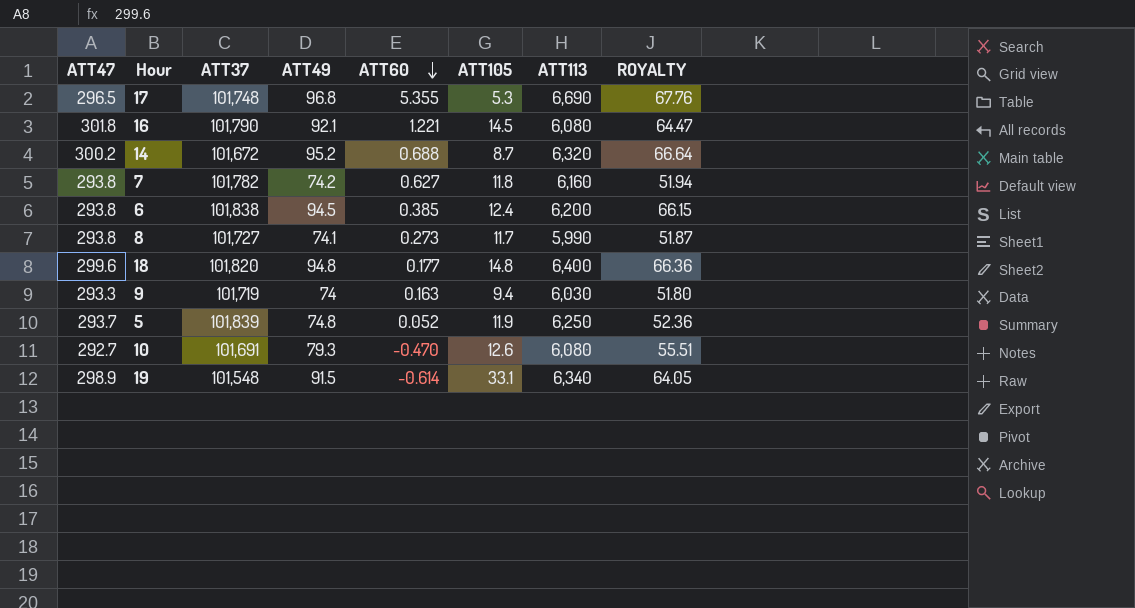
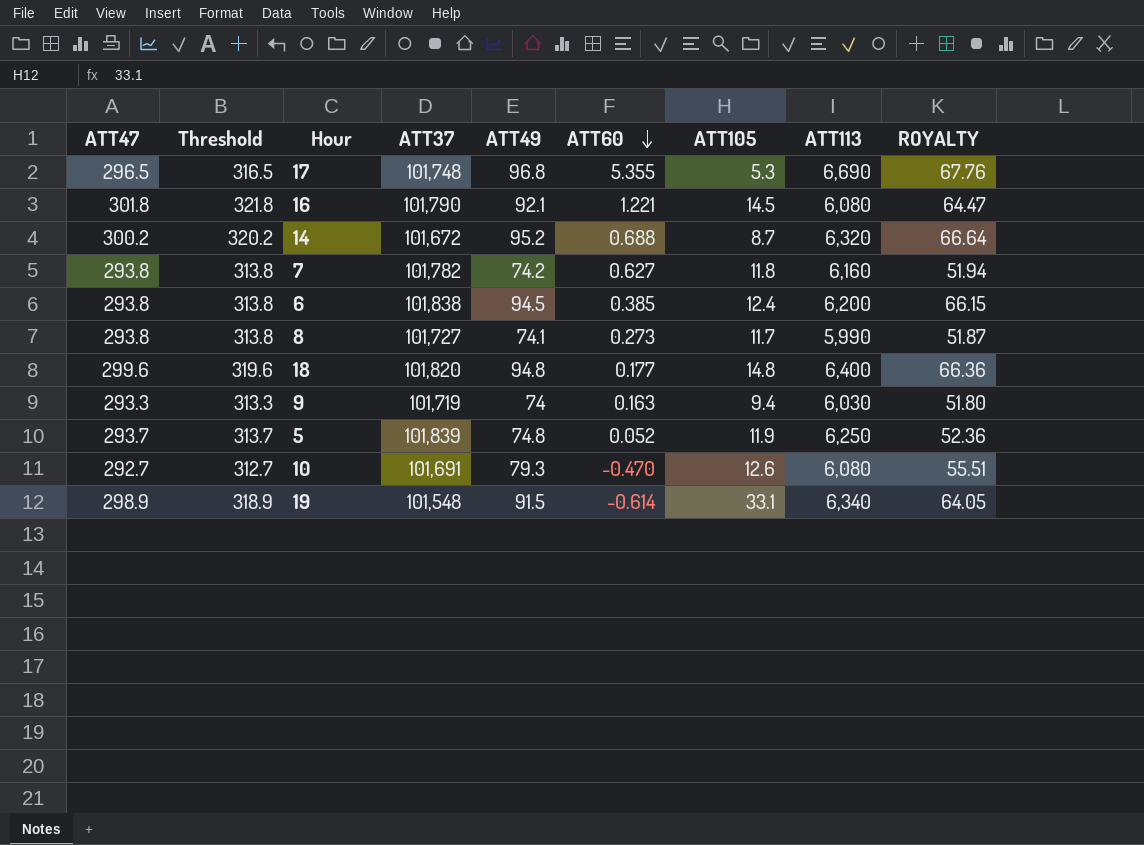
column Threshold | formula: none -> [ATT47] + 20

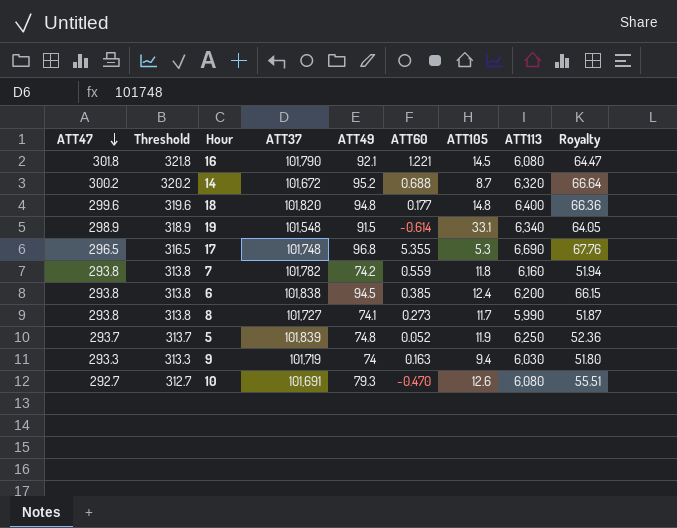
row order: ATT60 descending -> ATT47 descending
column name: ROYALTY -> Royalty
7 | ATT60: 0.627 -> 0.559

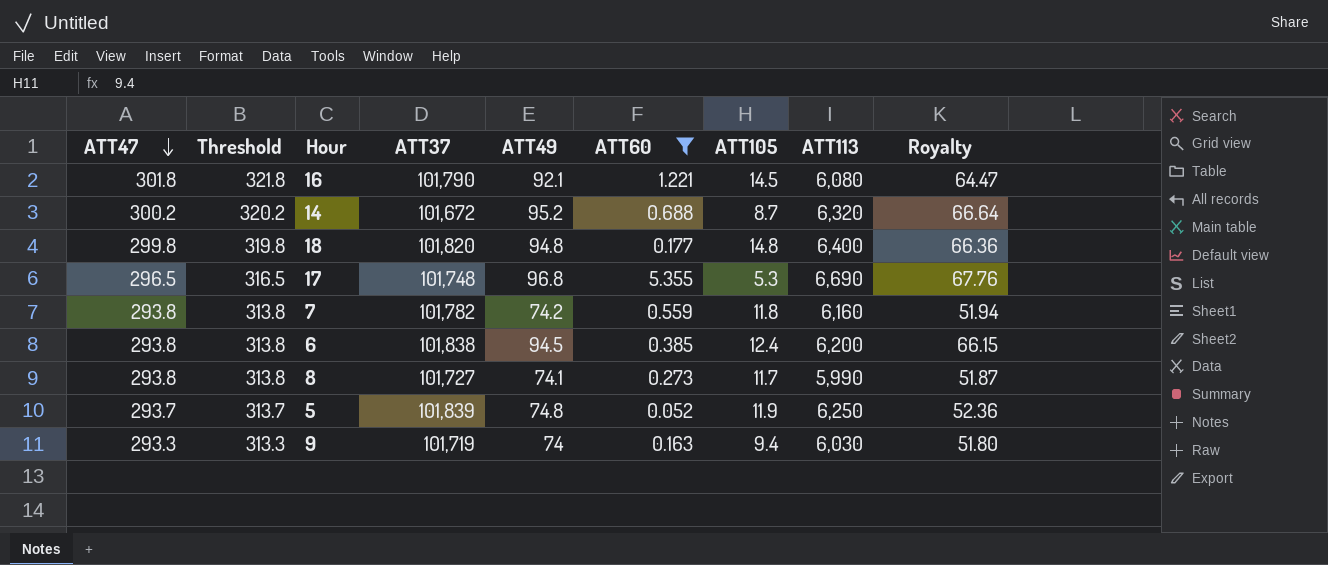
filter: none -> ATT60 >= 0.052
18 | ATT47: 299.6 -> 299.8
18 | Threshold: 319.6 -> 319.8

